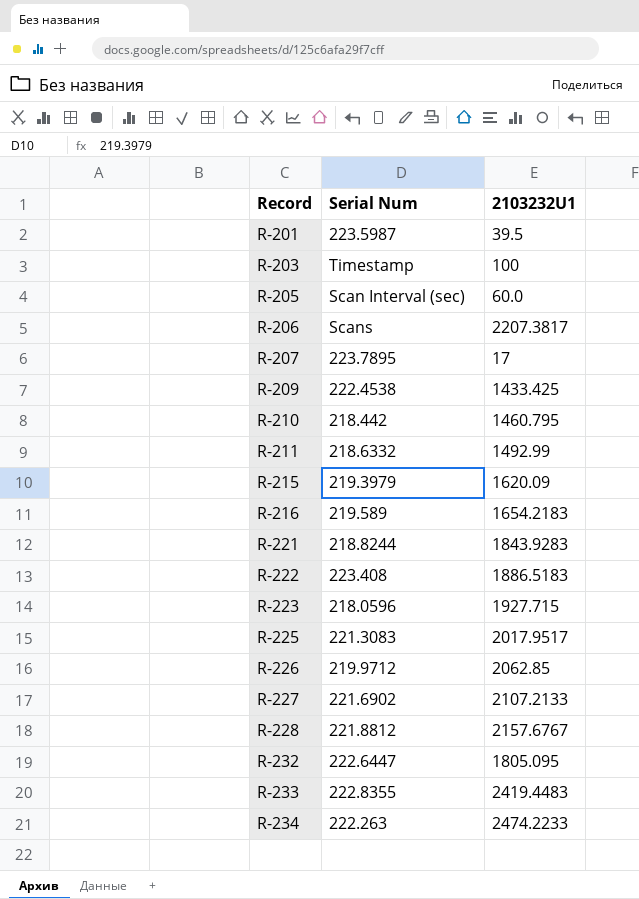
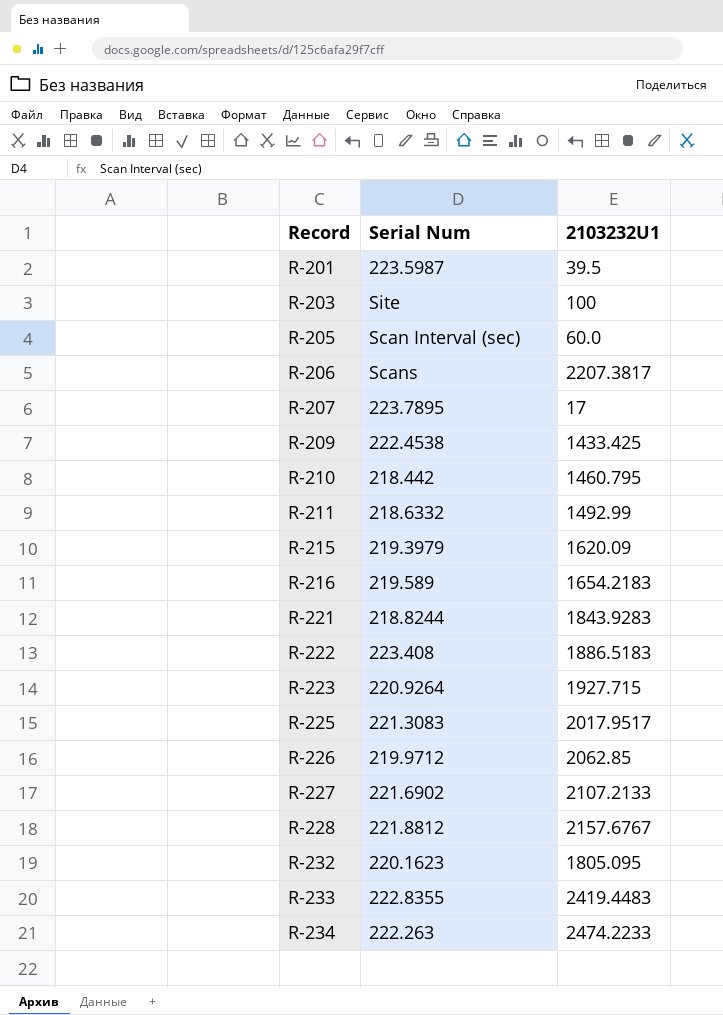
R-203 | Serial Num: Timestamp -> Site
R-223 | Serial Num: 218.0596 -> 220.9264
R-232 | Serial Num: 222.6447 -> 220.1623

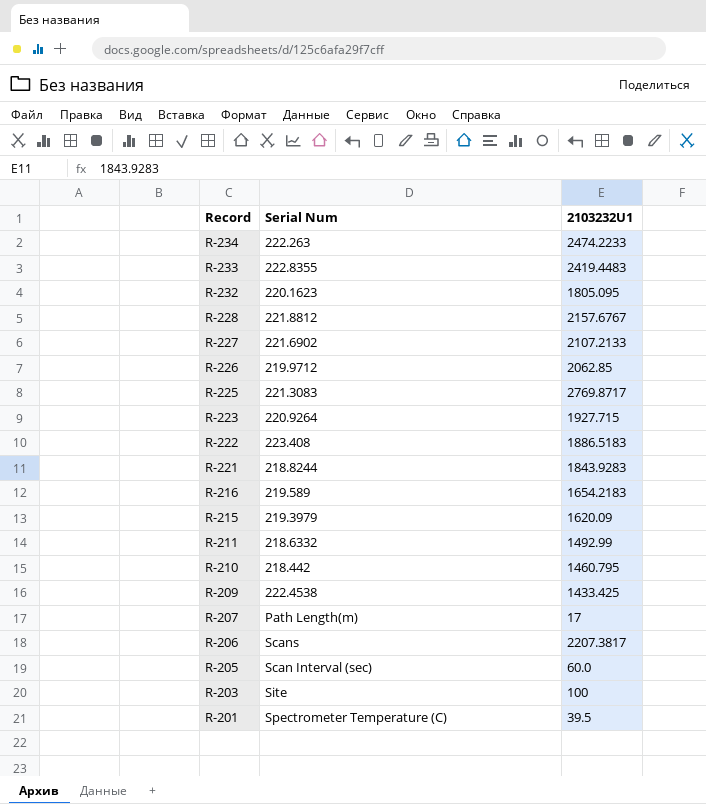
row order: Record ascending -> Record descending
R-225 | 2103232U1: 2017.9517 -> 2769.8717
R-207 | Serial Num: 223.7895 -> Path Length(m)
R-201 | Serial Num: 223.5987 -> Spectrometer Temperature (C)

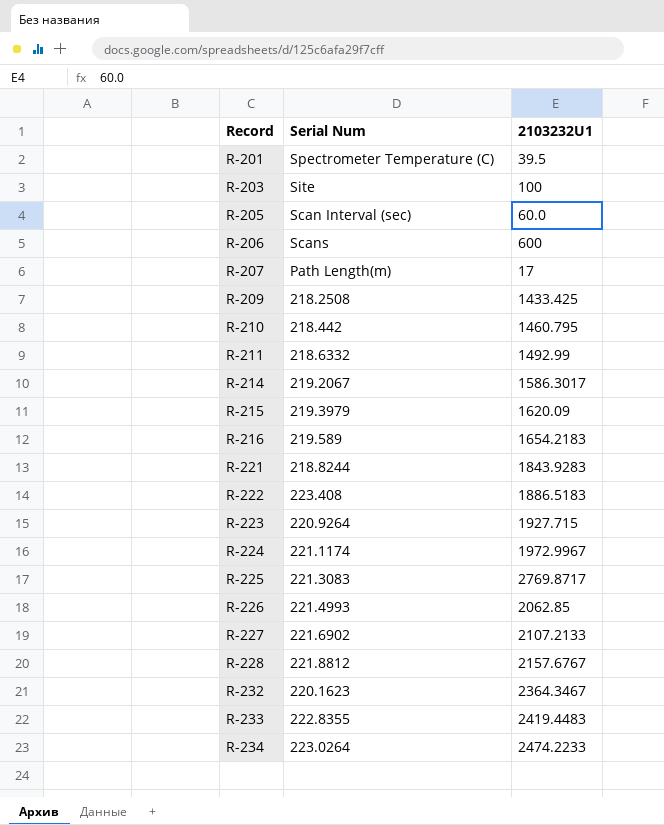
row order: Record descending -> Record ascending
R-206 | 2103232U1: 2207.3817 -> 600
R-209 | Serial Num: 222.4538 -> 218.2508
row R-214: none -> 219.2067 | 1586.3017
row R-224: none -> 221.1174 | 1972.9967
R-226 | Serial Num: 219.9712 -> 221.4993
R-232 | 2103232U1: 1805.095 -> 2364.3467
R-234 | Serial Num: 222.263 -> 223.0264

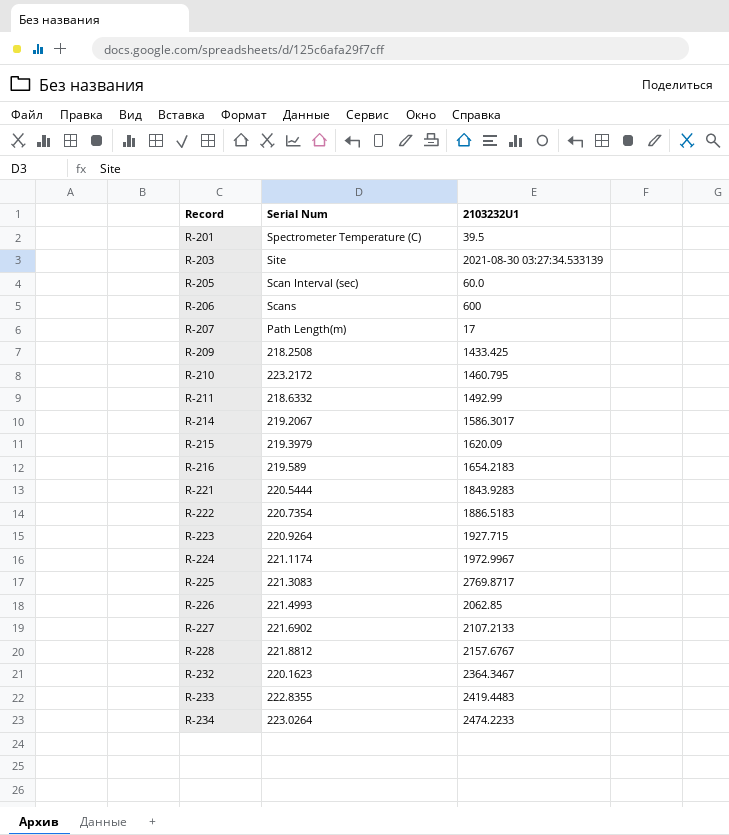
R-203 | 2103232U1: 100 -> 2021-08-30 03:27:34.533139
R-210 | Serial Num: 218.442 -> 223.2172
R-221 | Serial Num: 218.8244 -> 220.5444
R-222 | Serial Num: 223.408 -> 220.7354

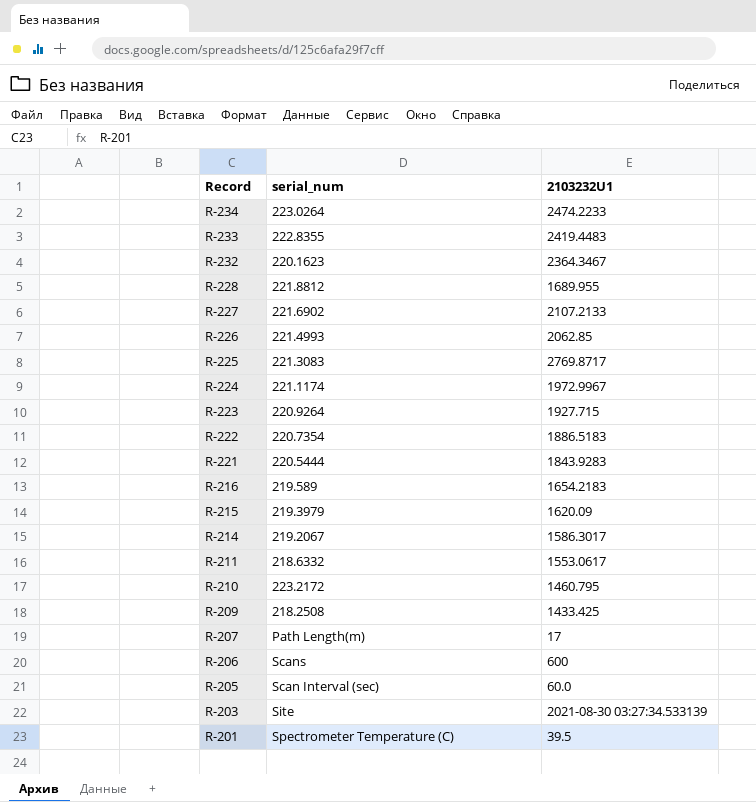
row order: Record ascending -> Record descending
column name: Serial Num -> serial_num
R-228 | 2103232U1: 2157.6767 -> 1689.955
R-211 | 2103232U1: 1492.99 -> 1553.0617

